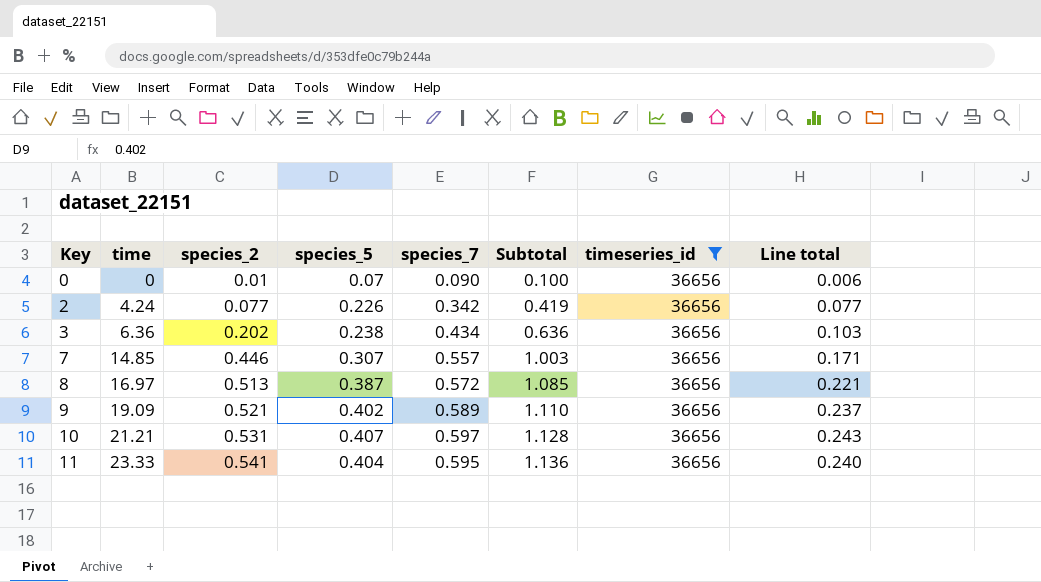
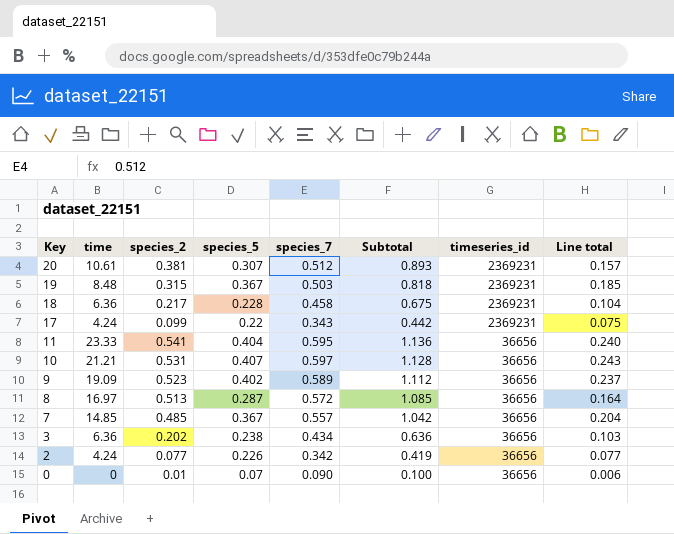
filter: timeseries_id = 36656 -> none
row order: Key ascending -> Key descending
9 | species_2: 0.521 -> 0.523
9 | Subtotal: 1.110 -> 1.112
8 | species_5: 0.387 -> 0.287
8 | Line total: 0.221 -> 0.164
7 | species_2: 0.446 -> 0.485
7 | species_5: 0.307 -> 0.367
7 | Subtotal: 1.003 -> 1.042
7 | Line total: 0.171 -> 0.204

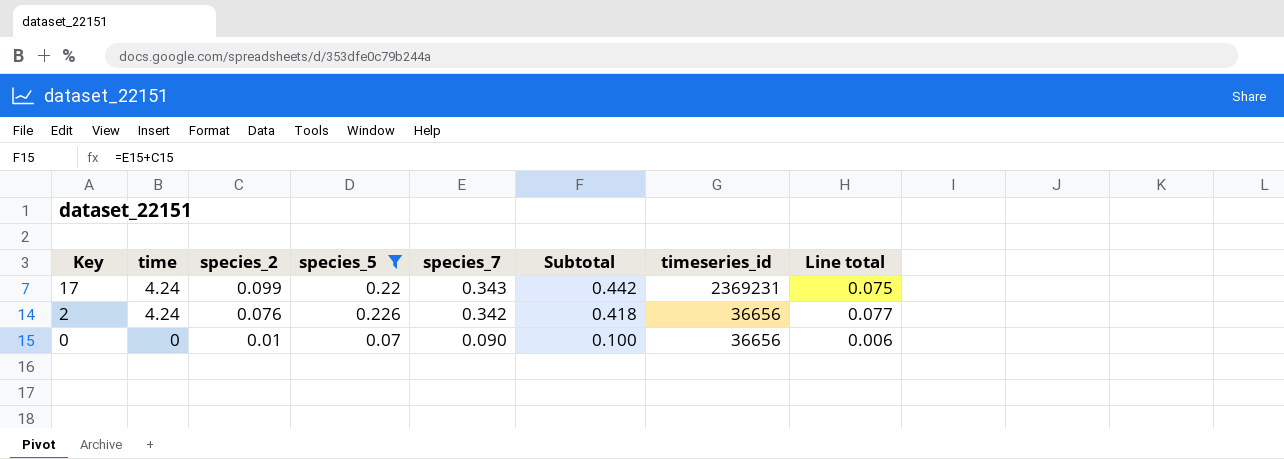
filter: none -> species_5 <= 0.226
2 | species_2: 0.077 -> 0.076
2 | Subtotal: 0.419 -> 0.418

